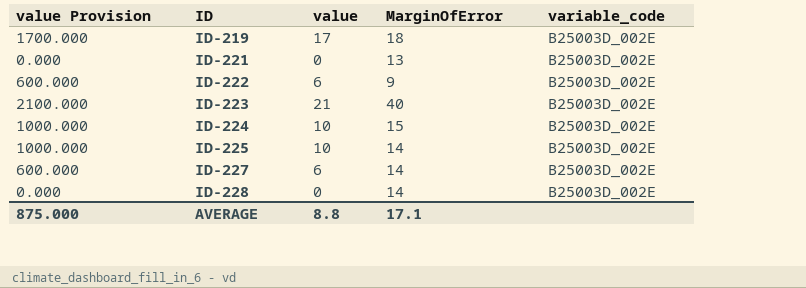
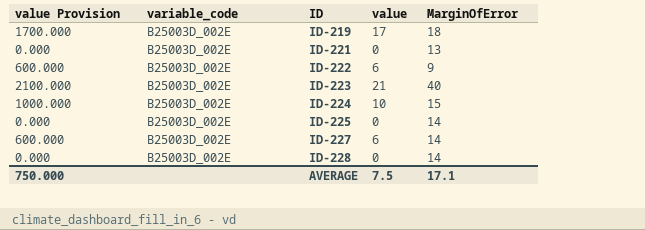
column variable_code | position: 5 -> 2
ID-225 | value Provision: 1000.000 -> 0.000
ID-225 | value: 10 -> 0
AVERAGE | value Provision: 875.000 -> 750.000
AVERAGE | value: 8.8 -> 7.5

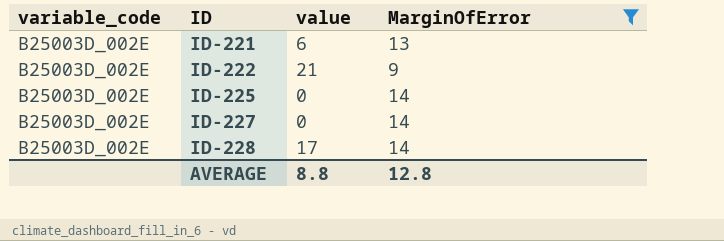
filter: none -> MarginOfError <= 14
column value Provision | formula: [value] * 100 -> none
ID-221 | value: 0 -> 6
ID-222 | value: 6 -> 21
ID-227 | value: 6 -> 0
ID-228 | value: 0 -> 17
AVERAGE | value: 7.5 -> 8.8
AVERAGE | MarginOfError: 17.1 -> 12.8

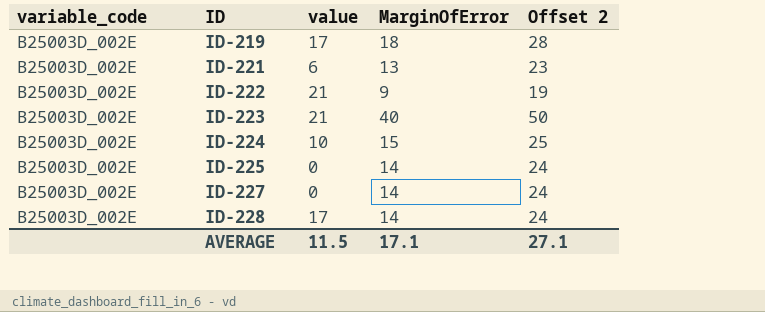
filter: MarginOfError <= 14 -> none
column Offset 2 | formula: none -> [MarginOfError] + 10
AVERAGE | value: 8.8 -> 11.5
AVERAGE | MarginOfError: 12.8 -> 17.1

